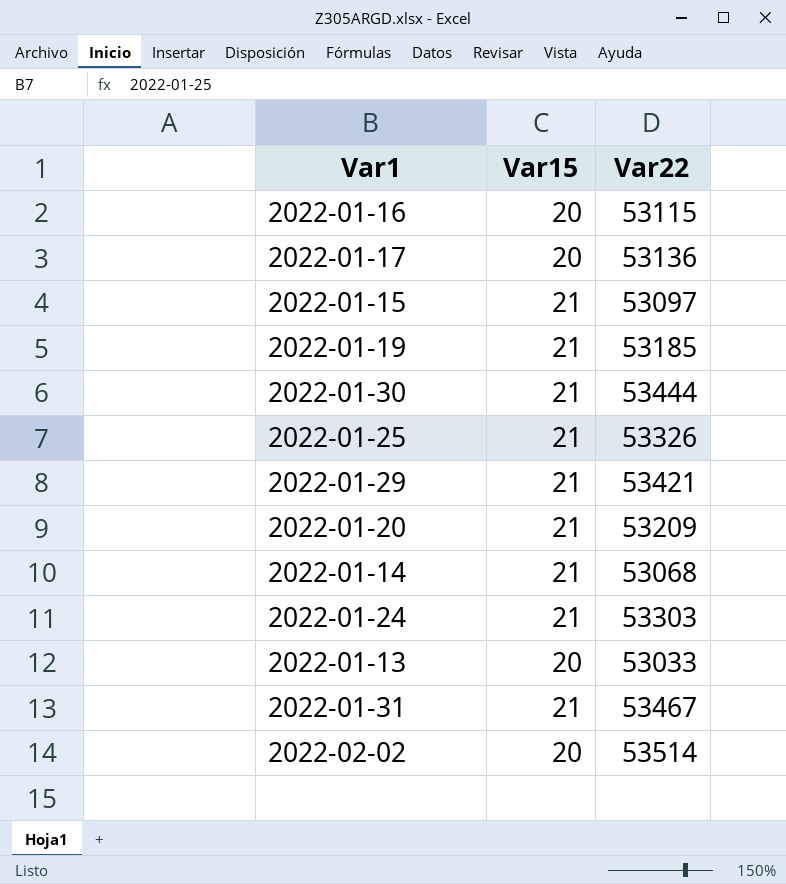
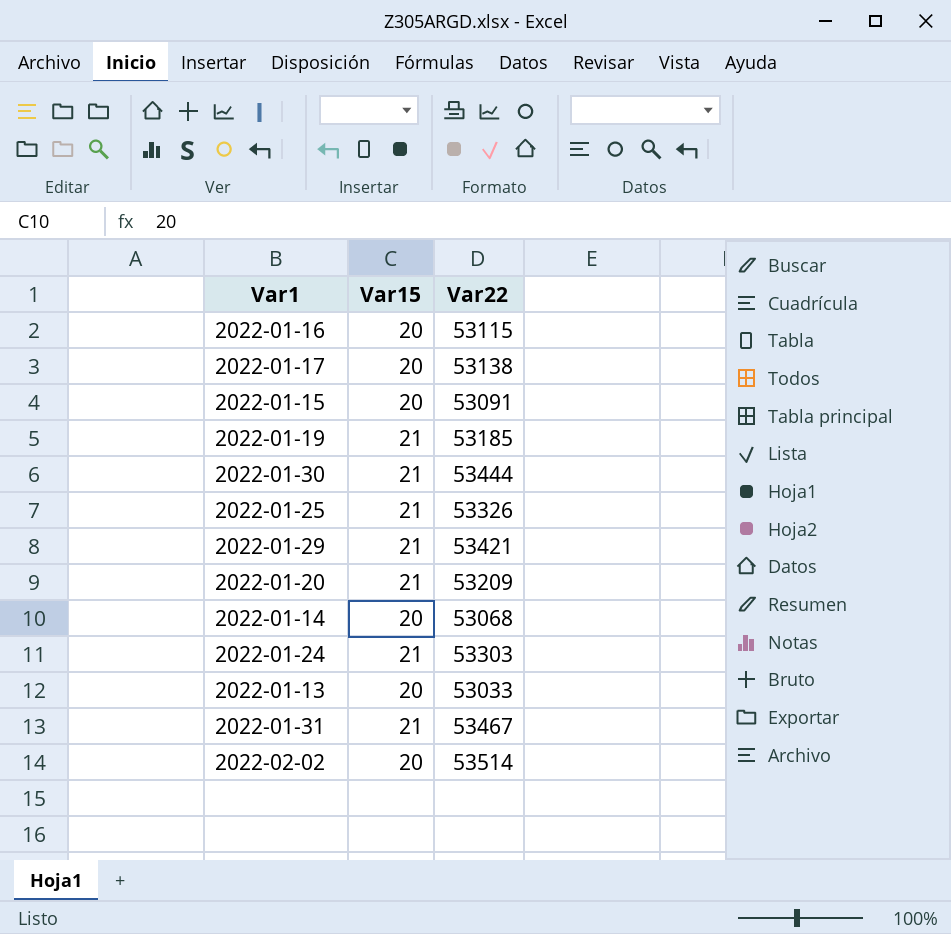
2022-01-17 | Var22: 53136 -> 53138
2022-01-15 | Var15: 21 -> 20
2022-01-15 | Var22: 53097 -> 53091
2022-01-14 | Var15: 21 -> 20

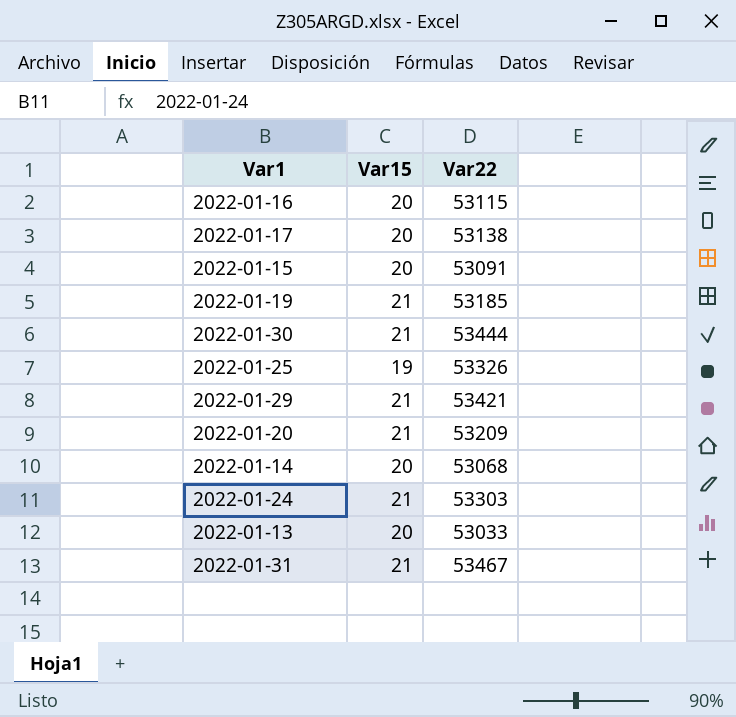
row 2022-02-02: 20 | 53514 -> none
2022-01-25 | Var15: 21 -> 19

